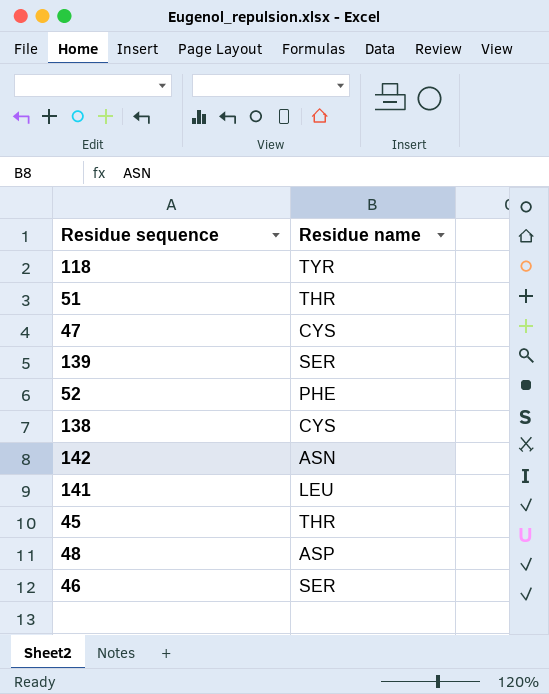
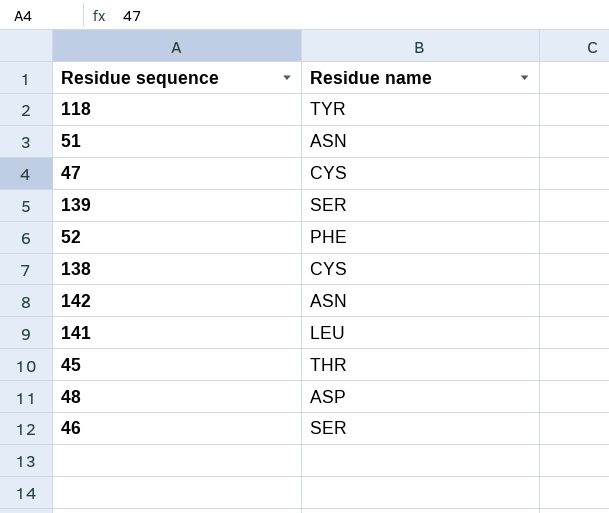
51 | Residue name: THR -> ASN

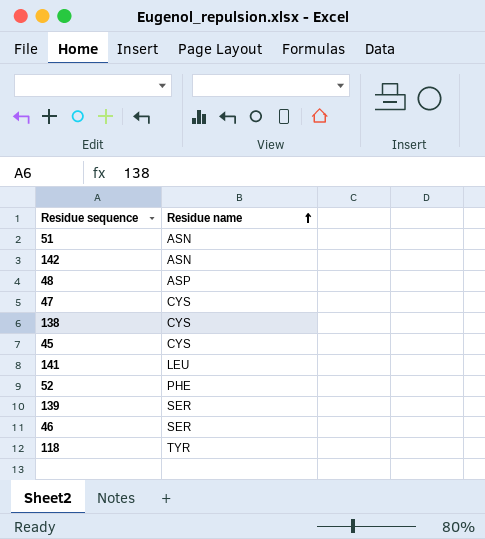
row order: none -> Residue name ascending
45 | Residue name: THR -> CYS

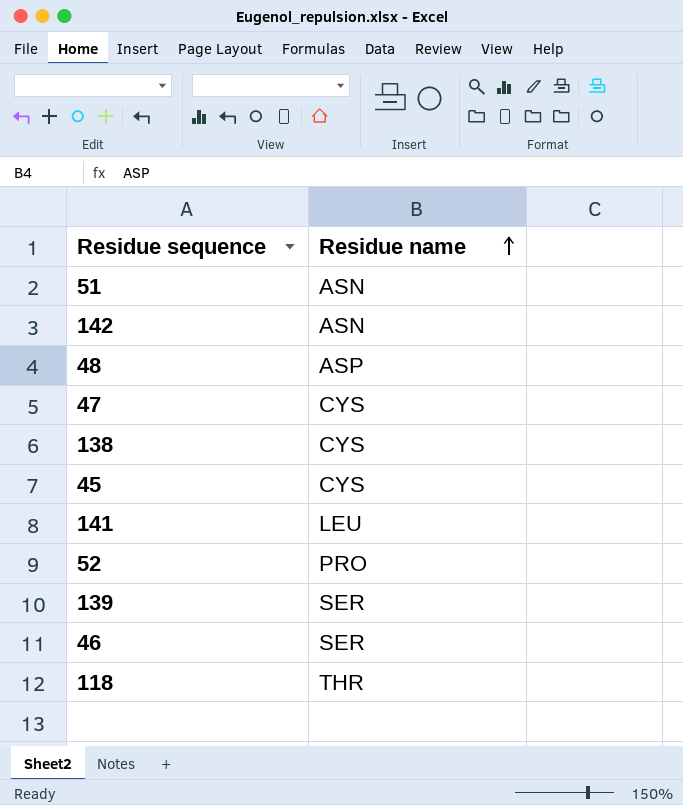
52 | Residue name: PHE -> PRO
118 | Residue name: TYR -> THR

